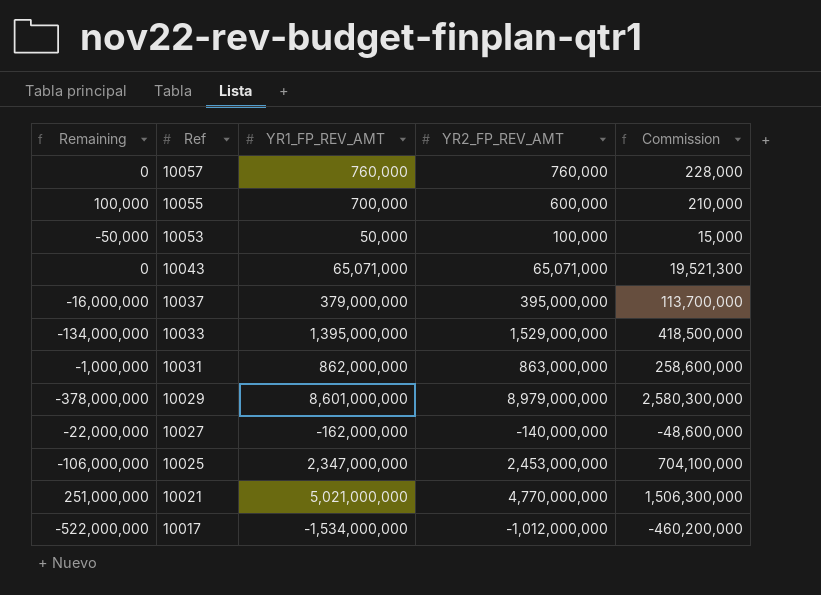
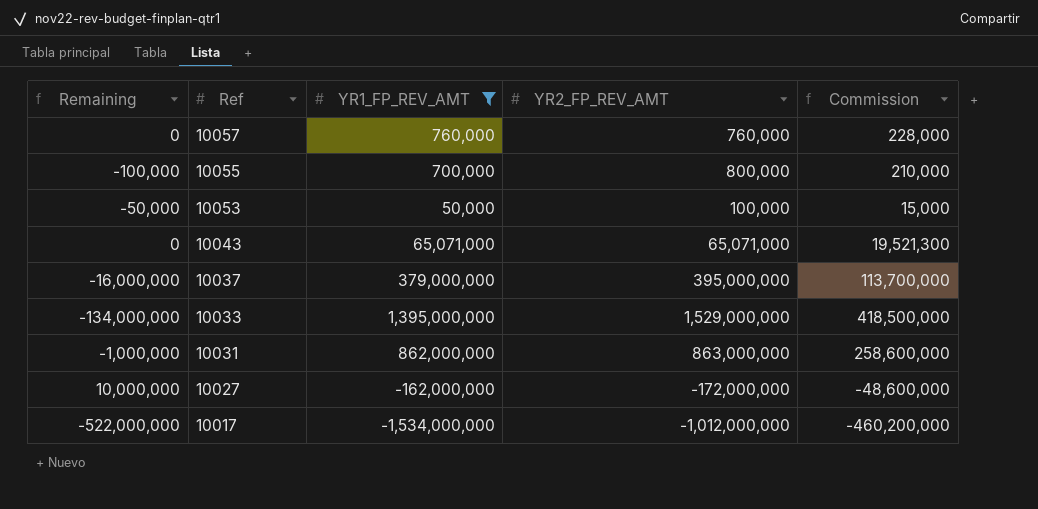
filter: none -> YR1_FP_REV_AMT <= 1,395,000,000
10055 | Remaining: 100,000 -> -100,000
10055 | YR2_FP_REV_AMT: 600,000 -> 800,000
10027 | Remaining: -22,000,000 -> 10,000,000
10027 | YR2_FP_REV_AMT: -140,000,000 -> -172,000,000

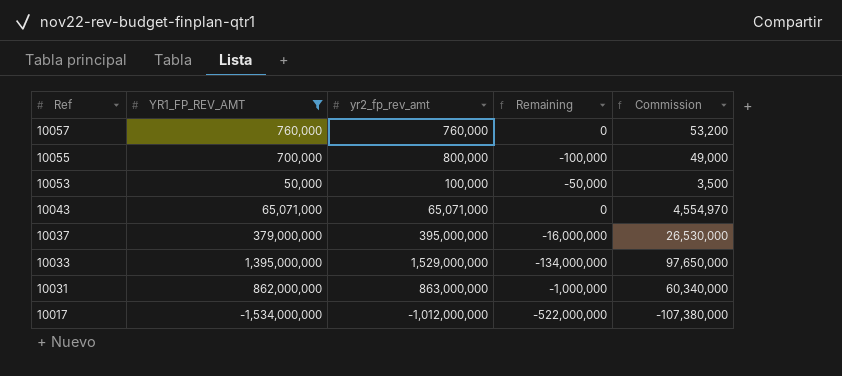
column name: YR2_FP_REV_AMT -> yr2_fp_rev_amt
column Remaining | position: 1 -> 4
column Commission | formula: [YR1_FP_REV_AMT] * 0.3 -> [YR1_FP_REV_AMT] * 0.07
row 10027: 10,000,000 | -162,000,000 | -172,000,000 | -48,600,000 -> none

